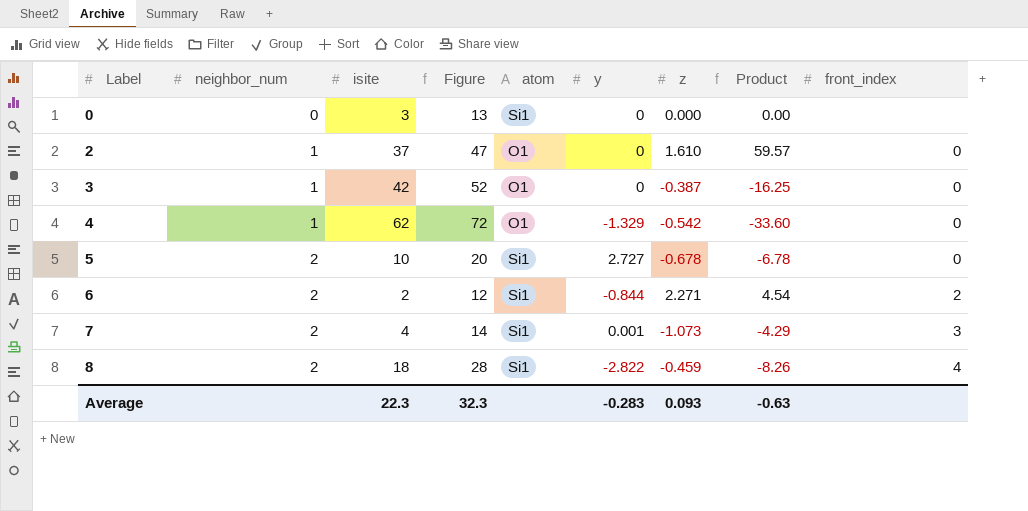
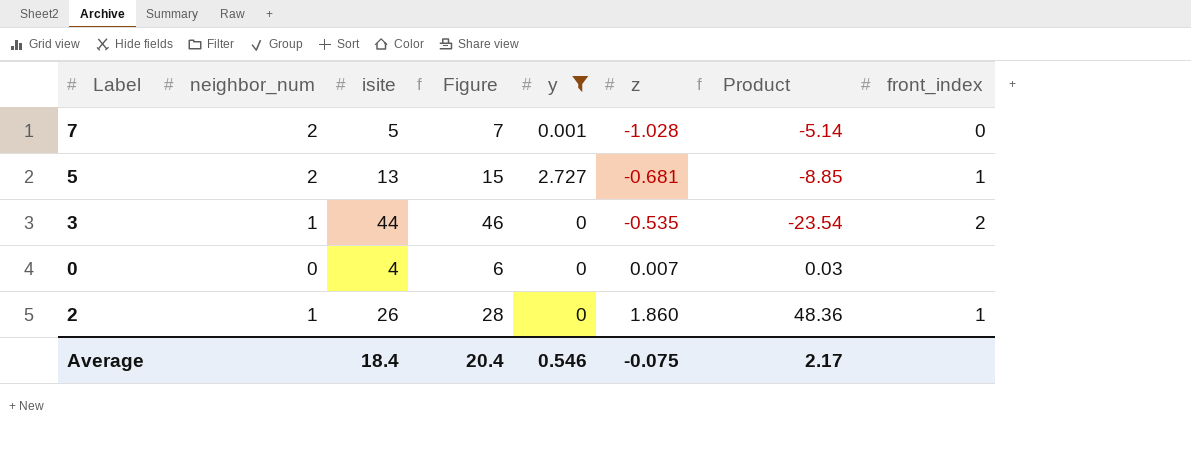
filter: none -> y >= 0
row order: Label ascending -> z ascending
column atom | position: 5 -> none
column Figure | formula: [isite] + 10 -> [isite] + 2
7 | isite: 4 -> 5
7 | z: -1.073 -> -1.028
7 | Product: -4.29 -> -5.14
7 | front_index: 3 -> 0
5 | isite: 10 -> 13
5 | z: -0.678 -> -0.681
5 | Product: -6.78 -> -8.85
5 | front_index: 0 -> 1
3 | isite: 42 -> 44
3 | z: -0.387 -> -0.535
3 | Product: -16.25 -> -23.54
3 | front_index: 0 -> 2
0 | isite: 3 -> 4
0 | z: 0.000 -> 0.007
0 | Product: 0.00 -> 0.03
2 | isite: 37 -> 26
2 | z: 1.610 -> 1.860
2 | Product: 59.57 -> 48.36
2 | front_index: 0 -> 1
Average | isite: 22.3 -> 18.4
Average | Figure: 32.3 -> 20.4
Average | y: -0.283 -> 0.546
Average | z: 0.093 -> -0.075
Average | Product: -0.63 -> 2.17

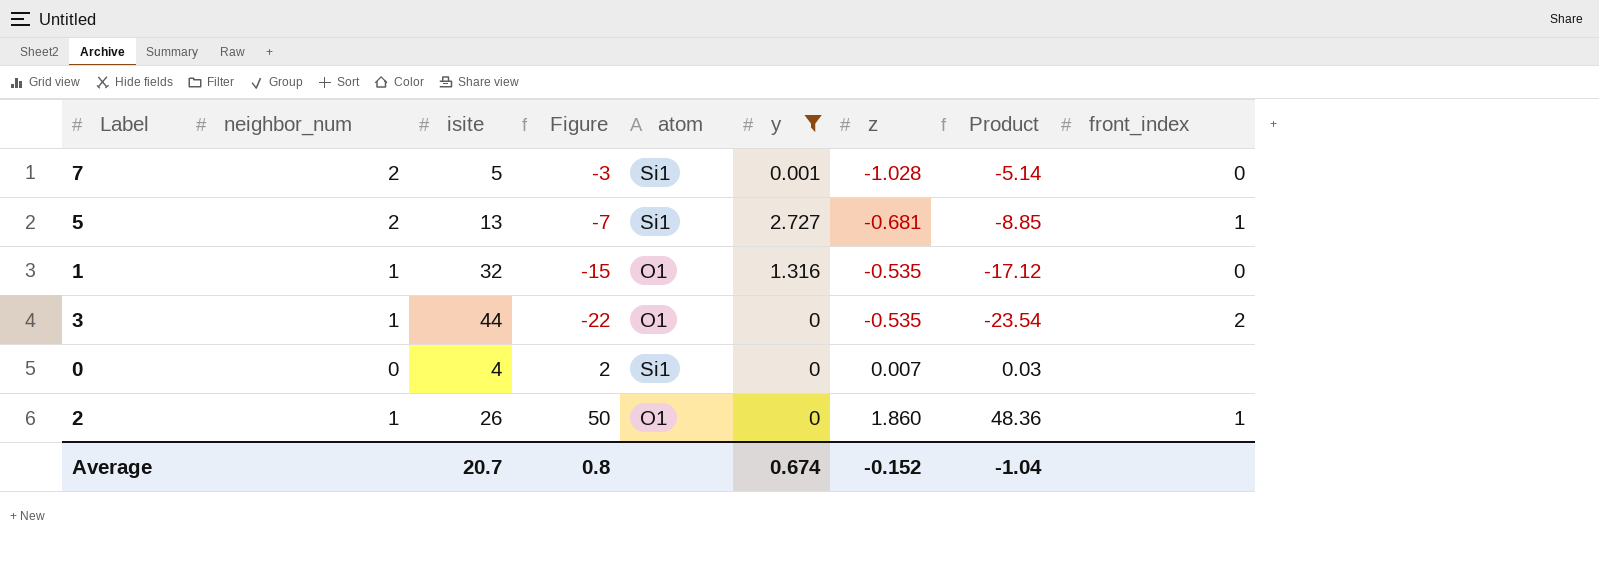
column Figure | formula: [isite] + 2 -> [Product] + 2
column atom | position: none -> 5
row 1: none -> 1 | 32 | -15 | O1 | 1.316 | -0.535 | -17.12 | 0
Average | isite: 18.4 -> 20.7
Average | Figure: 20.4 -> 0.8
Average | y: 0.546 -> 0.674
Average | z: -0.075 -> -0.152
Average | Product: 2.17 -> -1.04

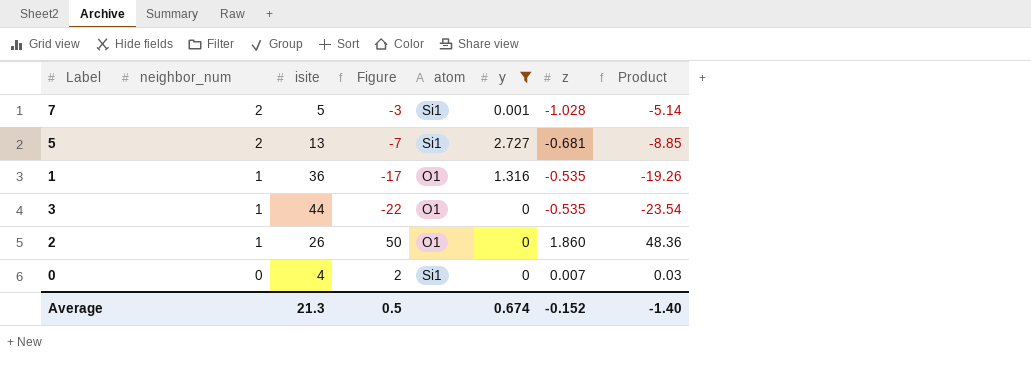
row order: z ascending -> neighbor_num descending
column front_index | position: 9 -> none
1 | isite: 32 -> 36
1 | Figure: -15 -> -17
1 | Product: -17.12 -> -19.26
Average | isite: 20.7 -> 21.3
Average | Figure: 0.8 -> 0.5
Average | Product: -1.04 -> -1.40

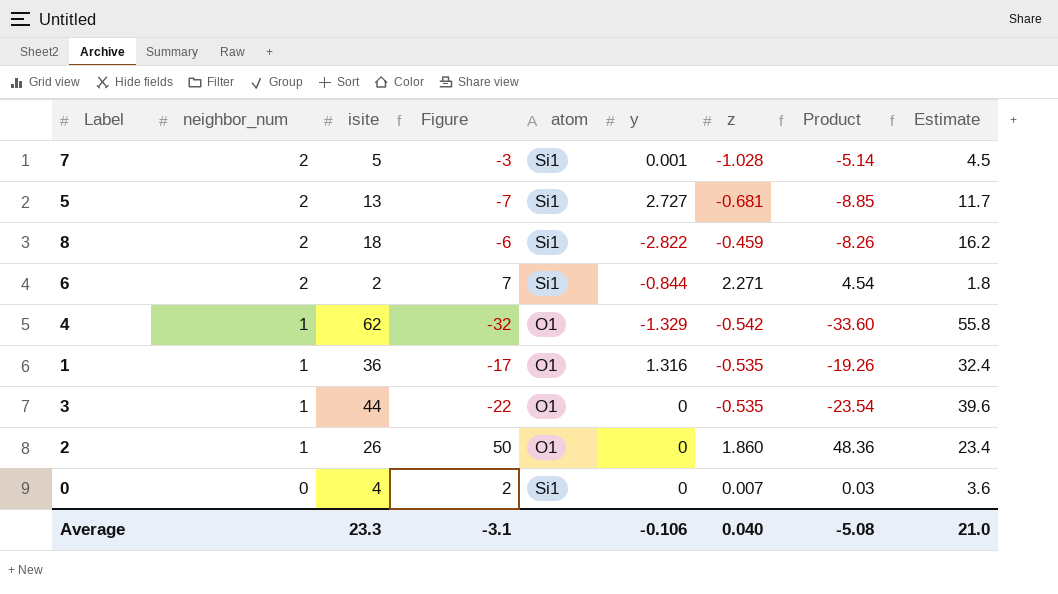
filter: y >= 0 -> none
column Estimate | formula: none -> [isite] * 0.9
Average | isite: 21.3 -> 23.3
Average | Figure: 0.5 -> -3.1
Average | y: 0.674 -> -0.106
Average | z: -0.152 -> 0.040
Average | Product: -1.40 -> -5.08

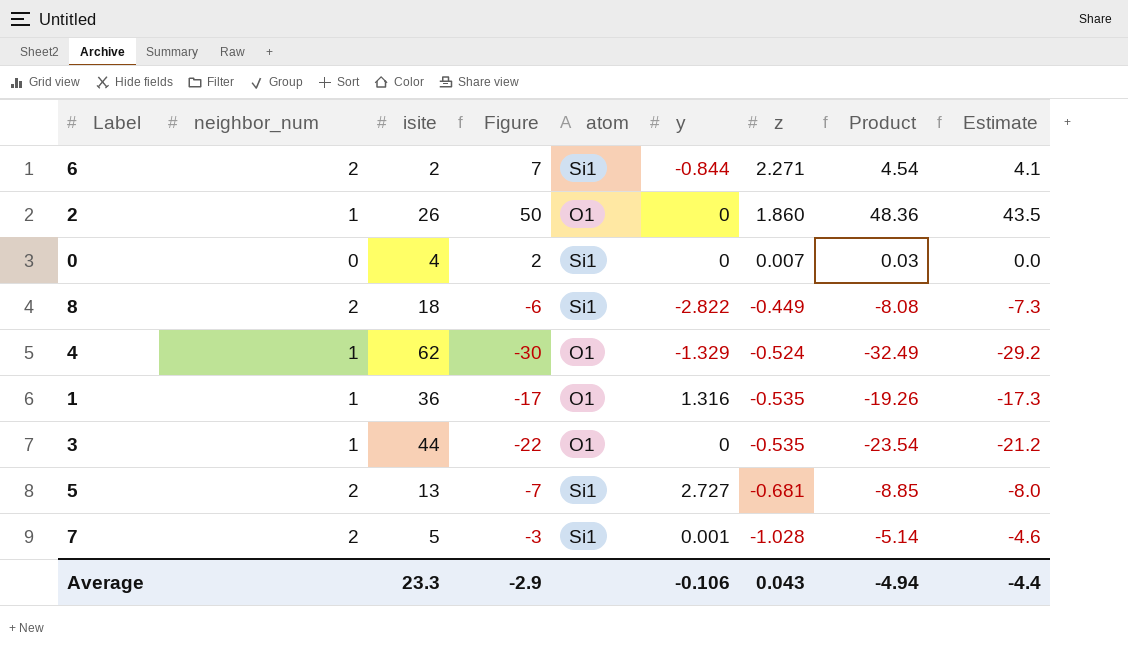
row order: neighbor_num descending -> z descending
column Estimate | formula: [isite] * 0.9 -> [Product] * 0.9
8 | z: -0.459 -> -0.449
8 | Product: -8.26 -> -8.08
4 | Figure: -32 -> -30
4 | z: -0.542 -> -0.524
4 | Product: -33.60 -> -32.49
Average | Figure: -3.1 -> -2.9
Average | z: 0.040 -> 0.043
Average | Product: -5.08 -> -4.94
Average | Estimate: 21.0 -> -4.4

